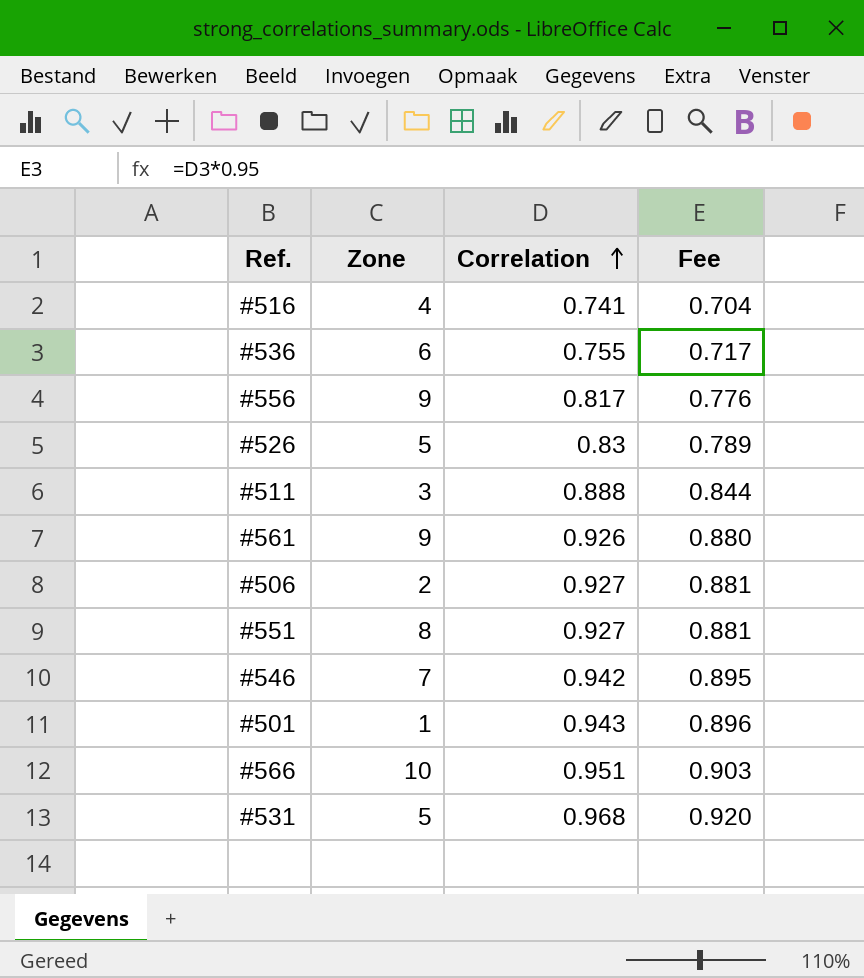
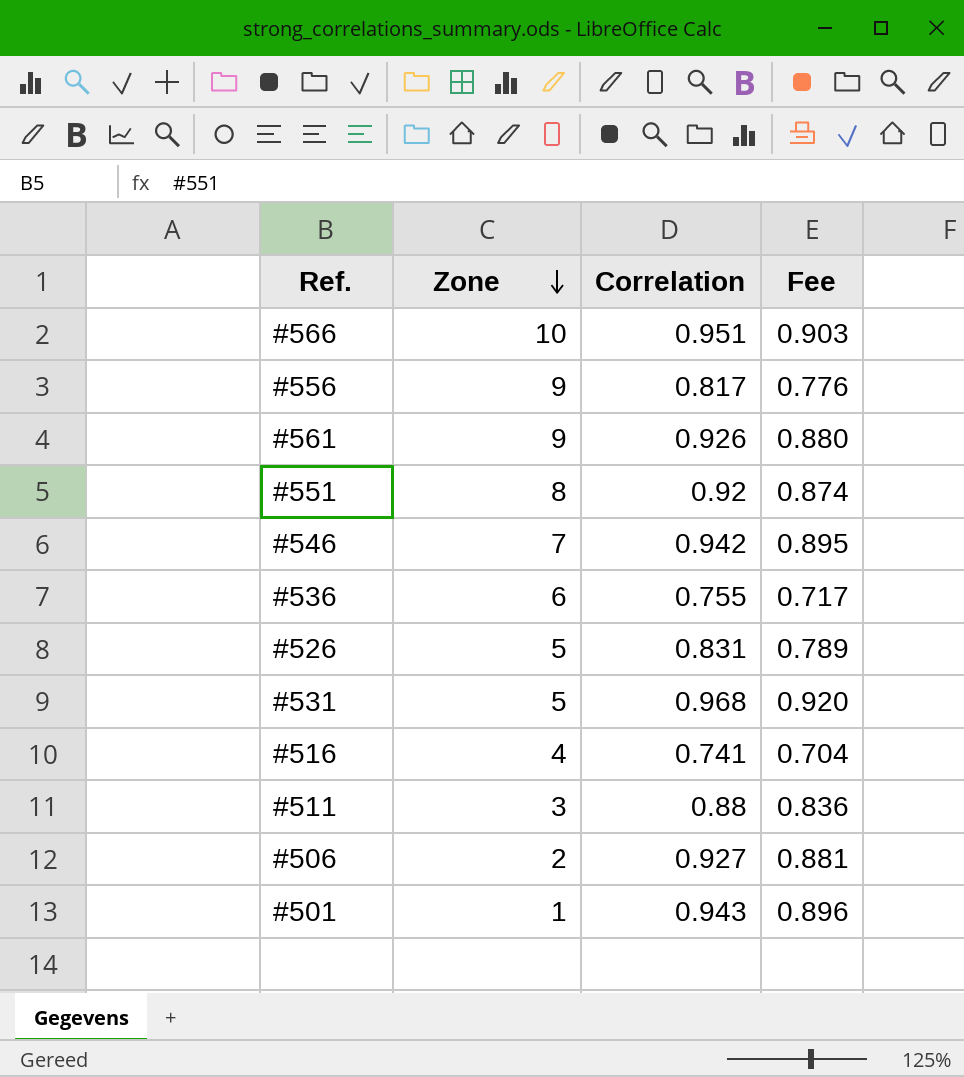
row order: Correlation ascending -> Zone descending
#551 | Correlation: 0.927 -> 0.92
#551 | Fee: 0.881 -> 0.874
#526 | Correlation: 0.83 -> 0.831
#511 | Correlation: 0.888 -> 0.88
#511 | Fee: 0.844 -> 0.836

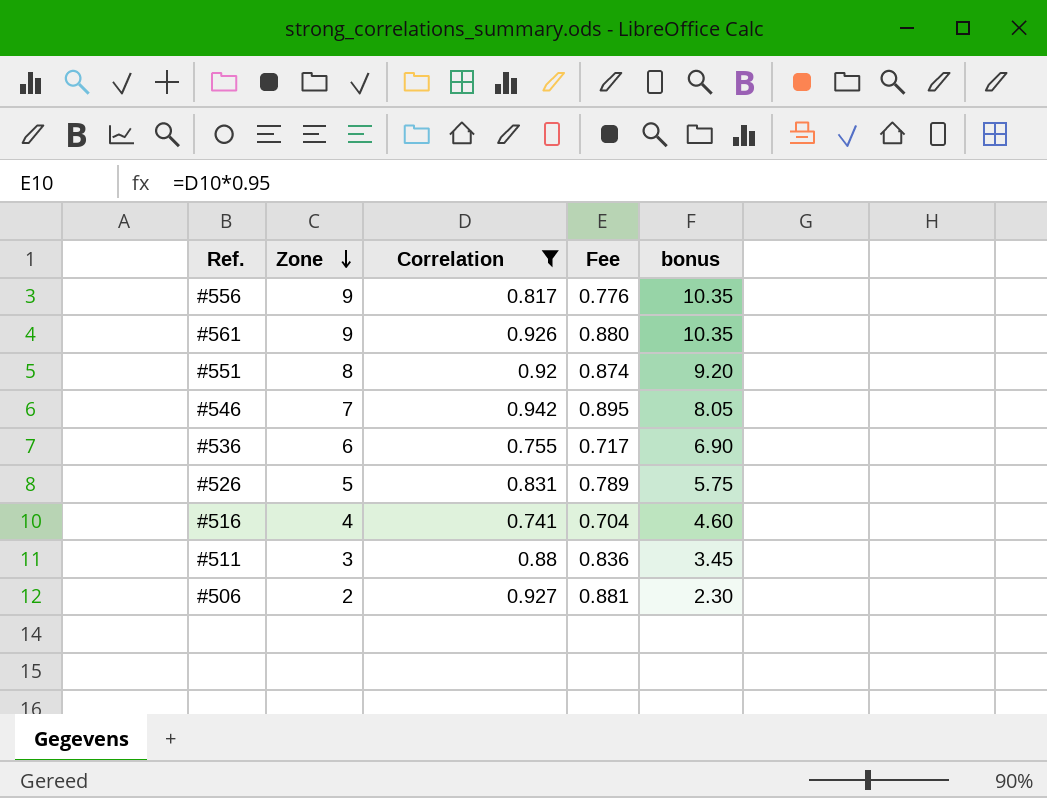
filter: none -> Correlation <= 0.942
column bonus | formula: none -> [Zone] * 1.15

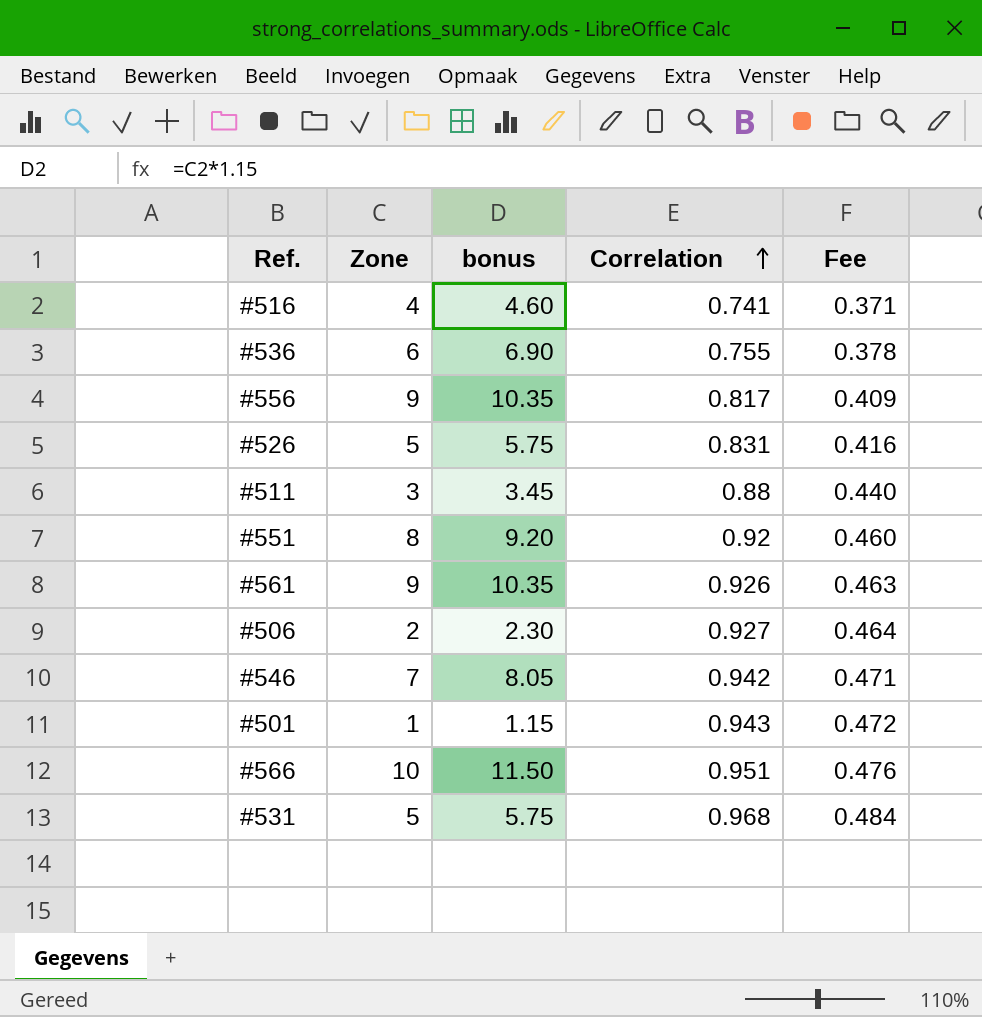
filter: Correlation <= 0.942 -> none
row order: Zone descending -> Correlation ascending
column bonus | position: 5 -> 3
column Fee | formula: [Correlation] * 0.95 -> [Correlation] * 0.5

